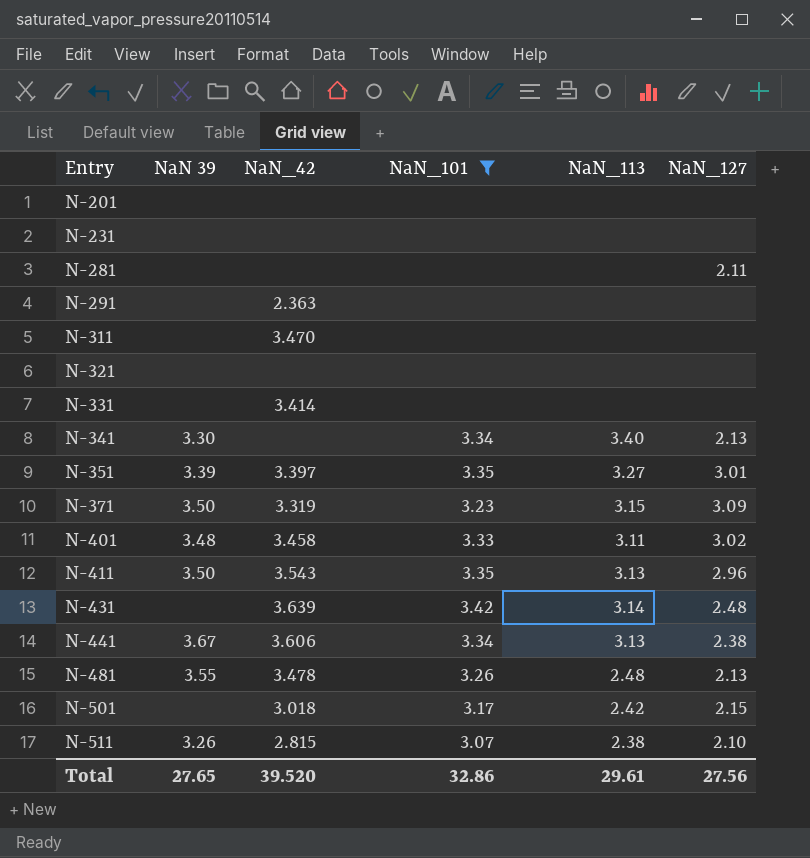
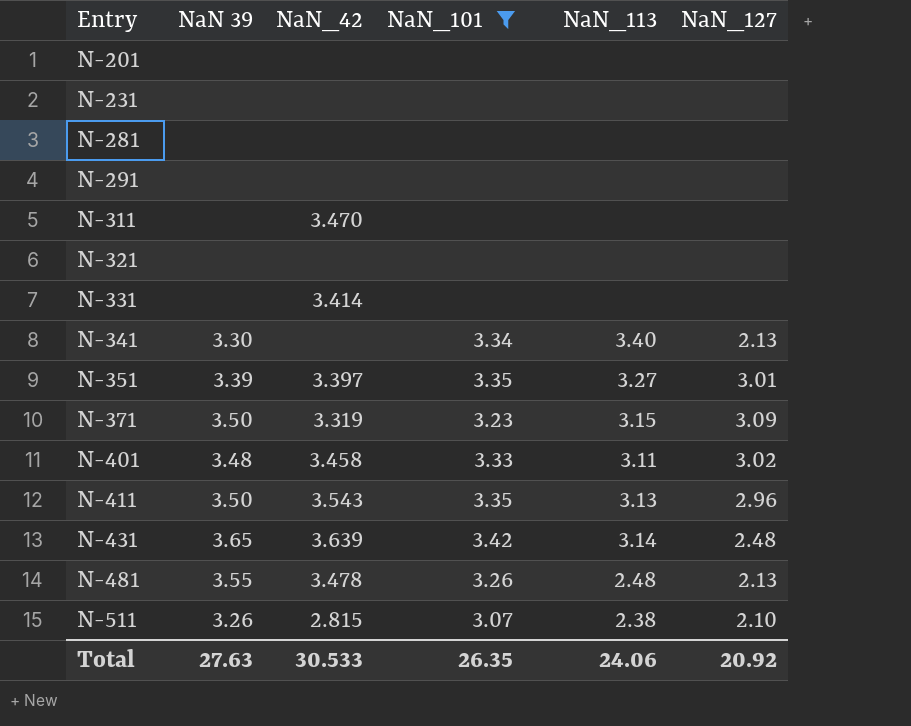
row N-441: 3.67 | 3.606 | 3.34 | 3.13 | 2.38 -> none
row N-501: none | 3.018 | 3.17 | 2.42 | 2.15 -> none
N-281 | NaN_127: 2.11 -> none
N-291 | NaN_42: 2.363 -> none
N-431 | NaN 39: none -> 3.65
Total | NaN 39: 27.65 -> 27.63
Total | NaN_42: 39.520 -> 30.533
Total | NaN_101: 32.86 -> 26.35
Total | NaN_113: 29.61 -> 24.06
Total | NaN_127: 27.56 -> 20.92

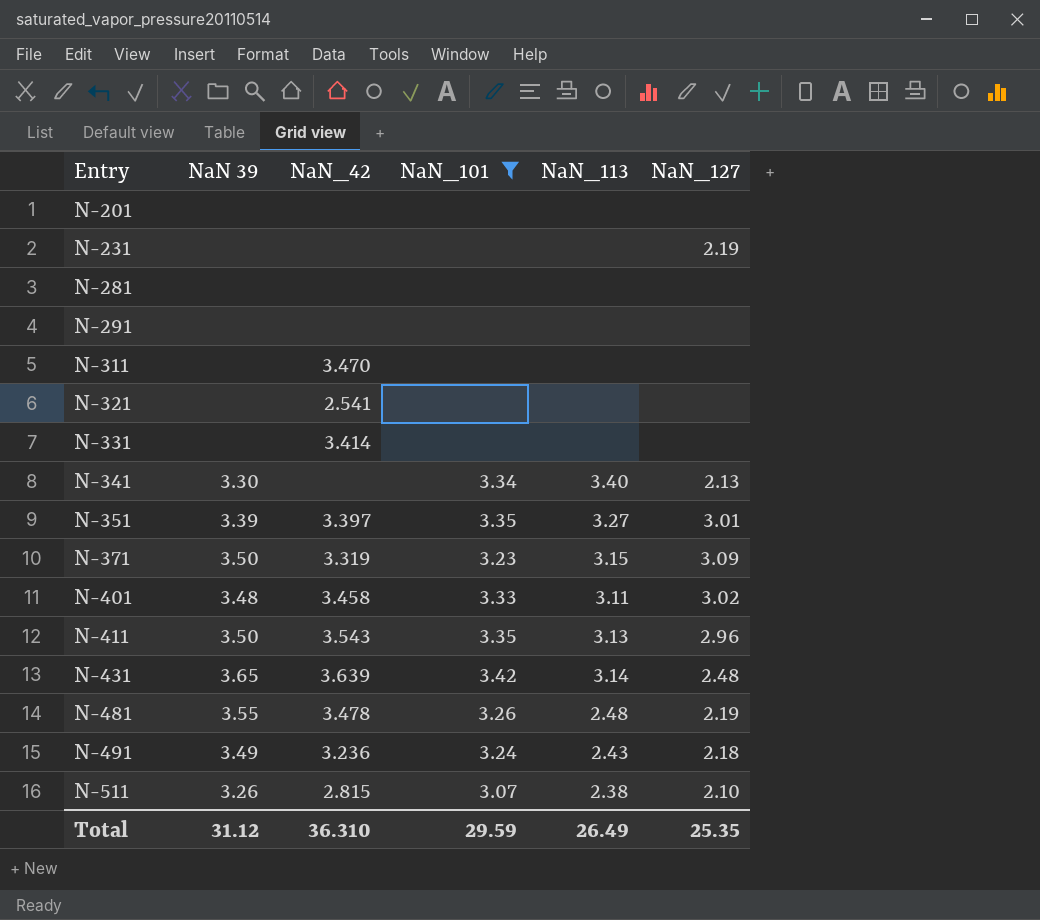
N-231 | NaN_127: none -> 2.19
N-321 | NaN_42: none -> 2.541
N-481 | NaN_127: 2.13 -> 2.19
row N-491: none -> 3.49 | 3.236 | 3.24 | 2.43 | 2.18
Total | NaN 39: 27.63 -> 31.12
Total | NaN_42: 30.533 -> 36.310
Total | NaN_101: 26.35 -> 29.59
Total | NaN_113: 24.06 -> 26.49
Total | NaN_127: 20.92 -> 25.35

